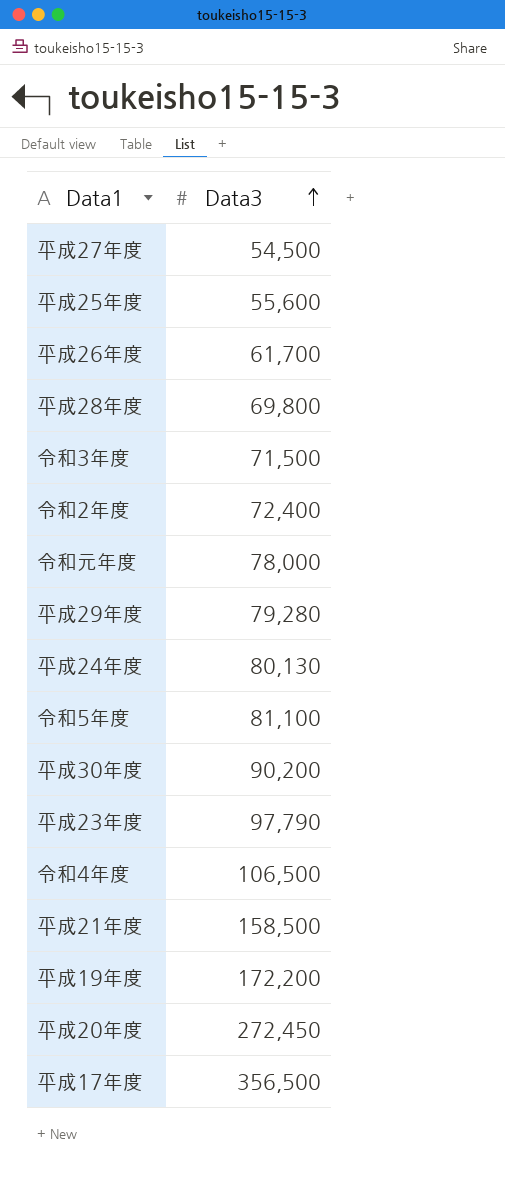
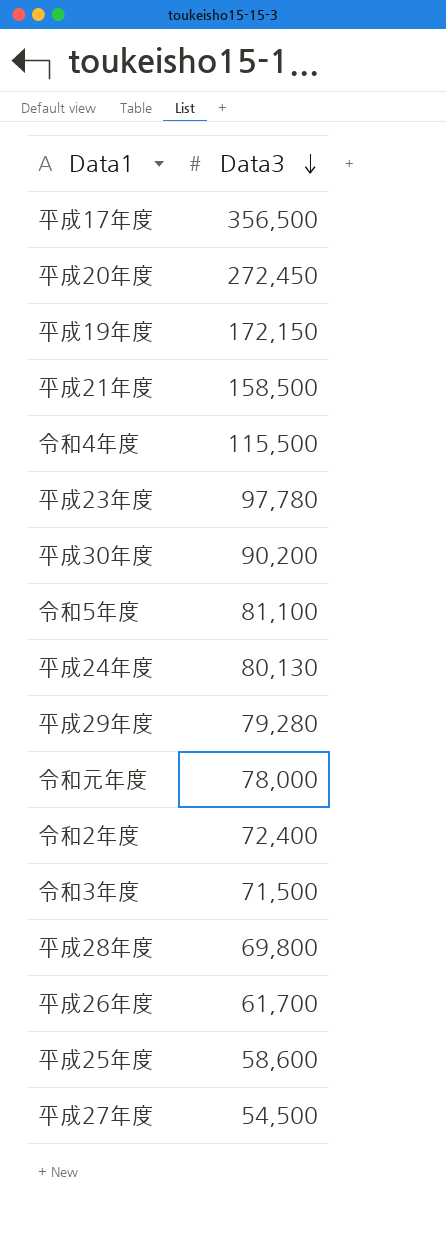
row order: Data3 ascending -> Data3 descending
平成19年度 | Data3: 172,200 -> 172,150
令和4年度 | Data3: 106,500 -> 115,500
平成23年度 | Data3: 97,790 -> 97,780
平成25年度 | Data3: 55,600 -> 58,600

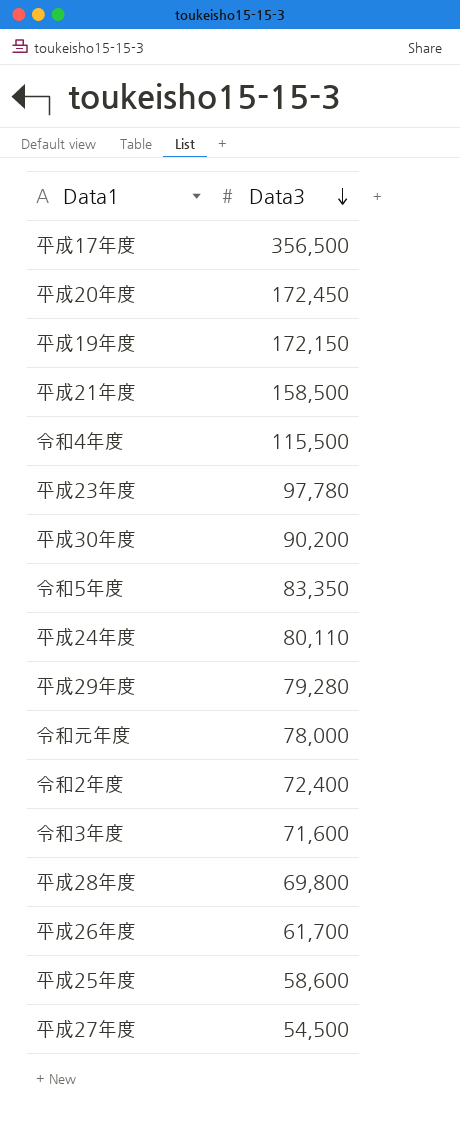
平成20年度 | Data3: 272,450 -> 172,450
令和5年度 | Data3: 81,100 -> 83,350
平成24年度 | Data3: 80,130 -> 80,110
令和3年度 | Data3: 71,500 -> 71,600

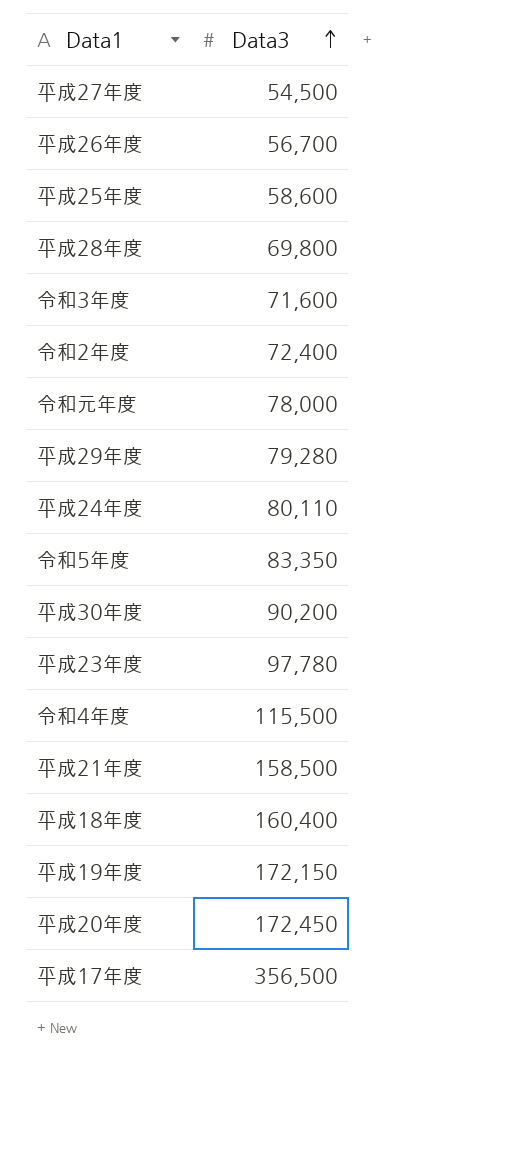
row order: Data3 descending -> Data3 ascending
平成26年度 | Data3: 61,700 -> 56,700
row 平成18年度: none -> 160,400

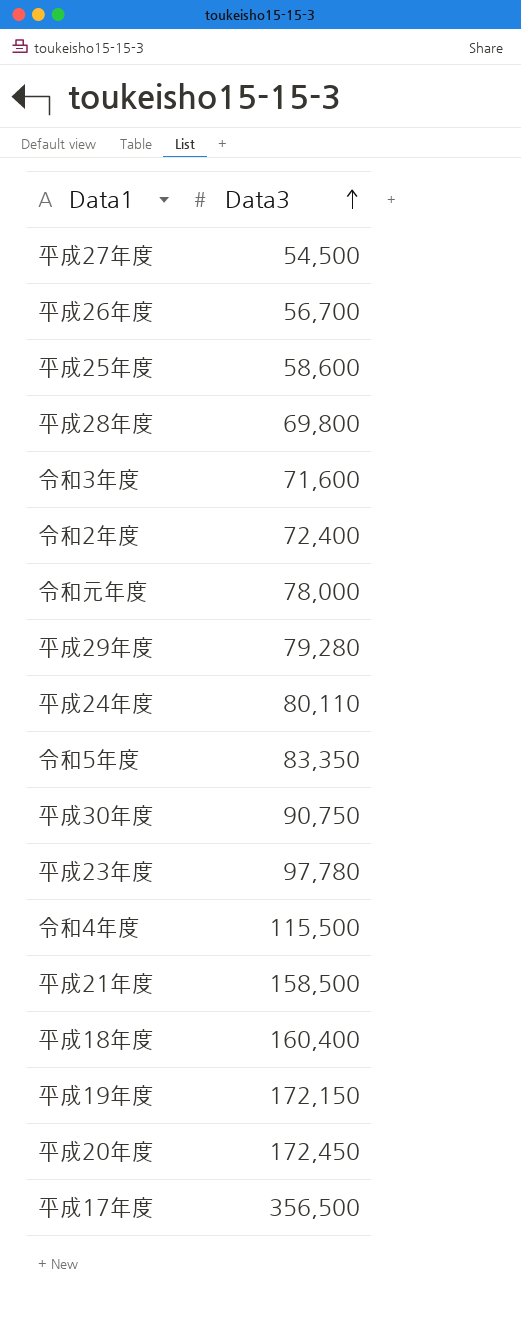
平成30年度 | Data3: 90,200 -> 90,750

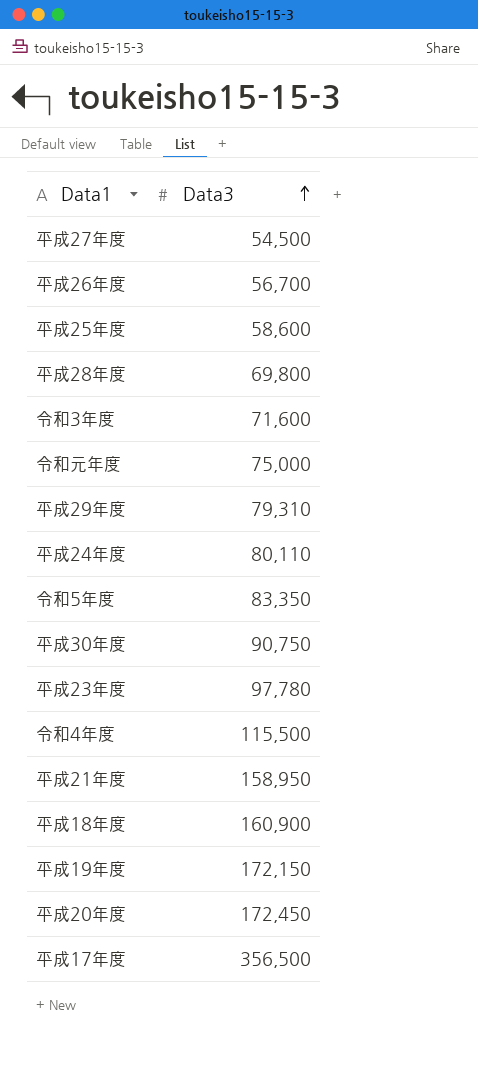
row 令和2年度: 72,400 -> none
令和元年度 | Data3: 78,000 -> 75,000
平成29年度 | Data3: 79,280 -> 79,310
平成21年度 | Data3: 158,500 -> 158,950
平成18年度 | Data3: 160,400 -> 160,900

